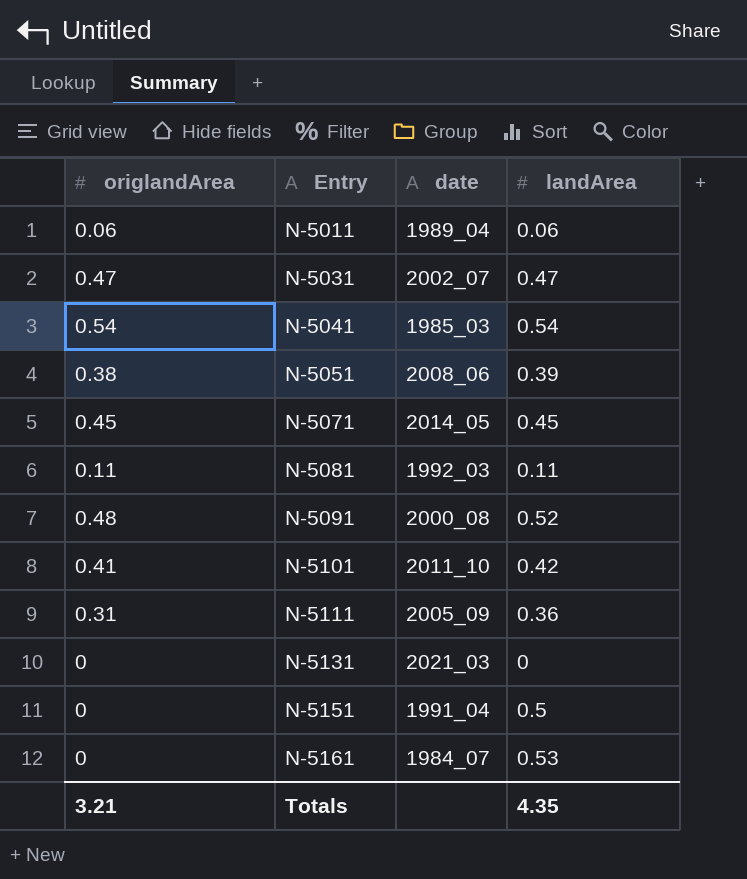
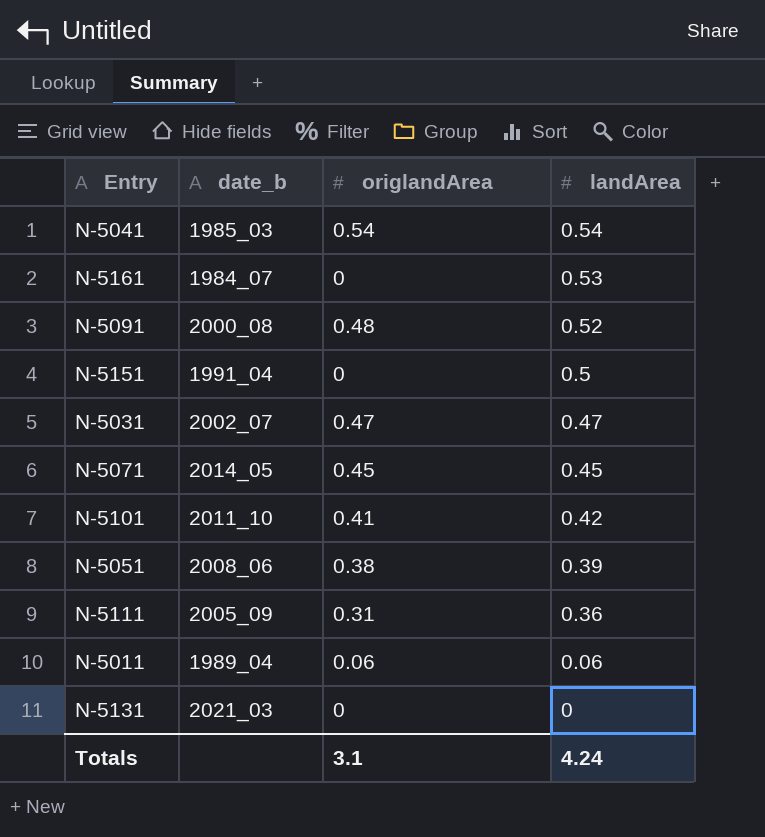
row order: Entry ascending -> landArea descending
column name: date -> date_b
column origlandArea | position: 1 -> 3
row N-5081: 0.11 | 1992_03 | 0.11 -> none
Totals | origlandArea: 3.21 -> 3.1
Totals | landArea: 4.35 -> 4.24

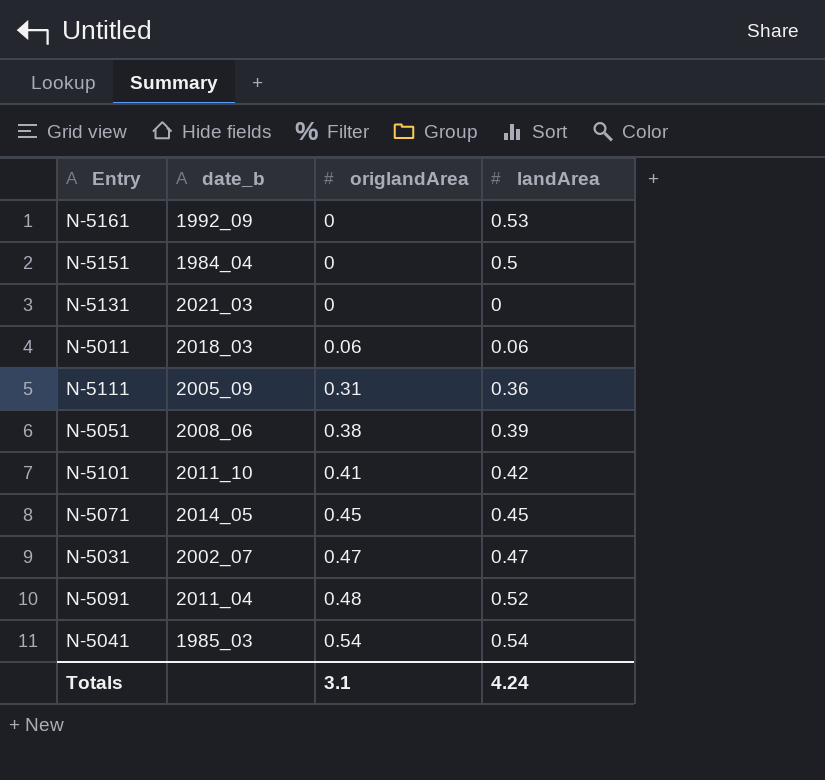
row order: landArea descending -> origlandArea ascending
N-5161 | date_b: 1984_07 -> 1992_09
N-5151 | date_b: 1991_04 -> 1984_04
N-5011 | date_b: 1989_04 -> 2018_03
N-5091 | date_b: 2000_08 -> 2011_04

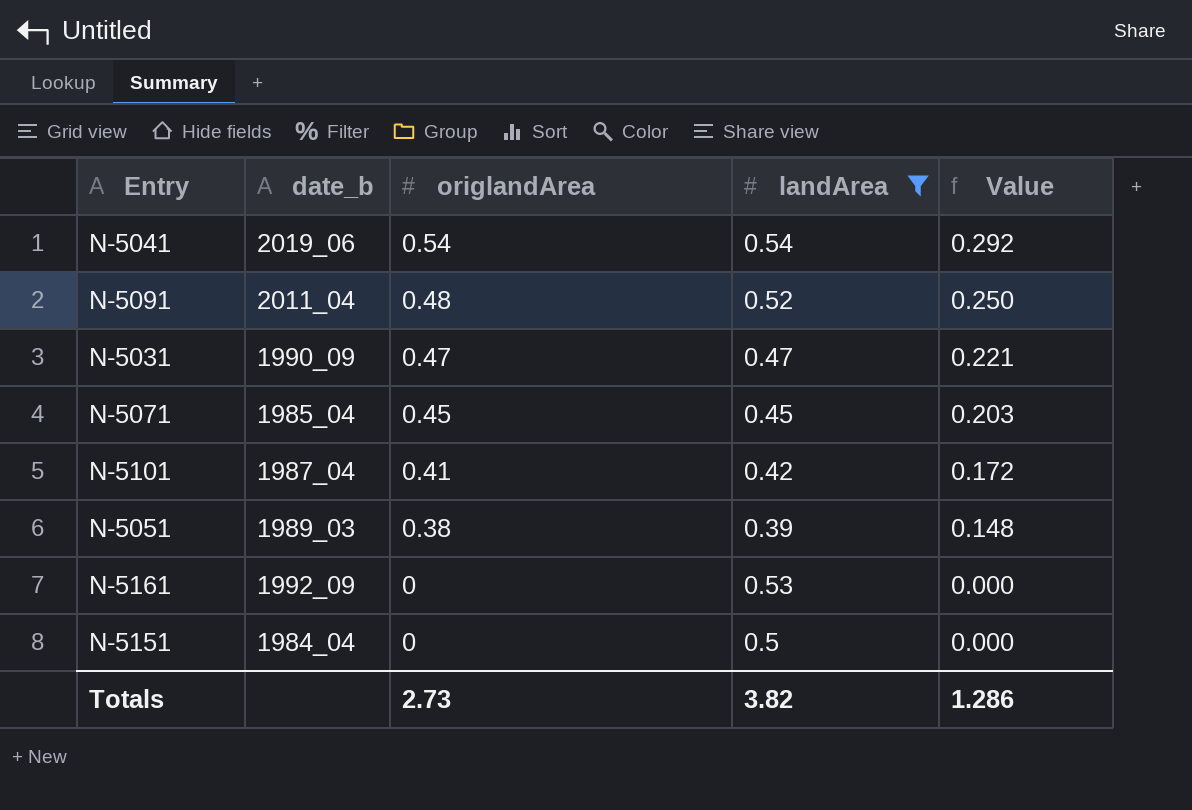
filter: none -> landArea >= 0.39
row order: origlandArea ascending -> origlandArea descending
column Value | formula: none -> [origlandArea] * [landArea]
N-5041 | date_b: 1985_03 -> 2019_06
N-5031 | date_b: 2002_07 -> 1990_09
N-5071 | date_b: 2014_05 -> 1985_04
N-5101 | date_b: 2011_10 -> 1987_04
N-5051 | date_b: 2008_06 -> 1989_03
Totals | origlandArea: 3.1 -> 2.73
Totals | landArea: 4.24 -> 3.82

